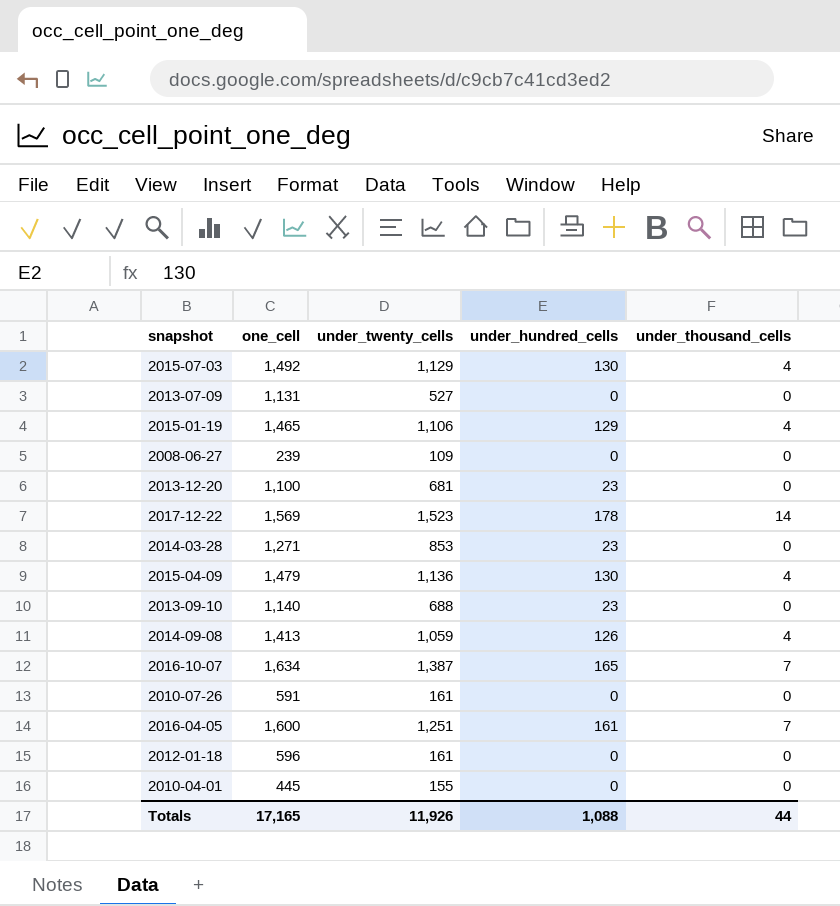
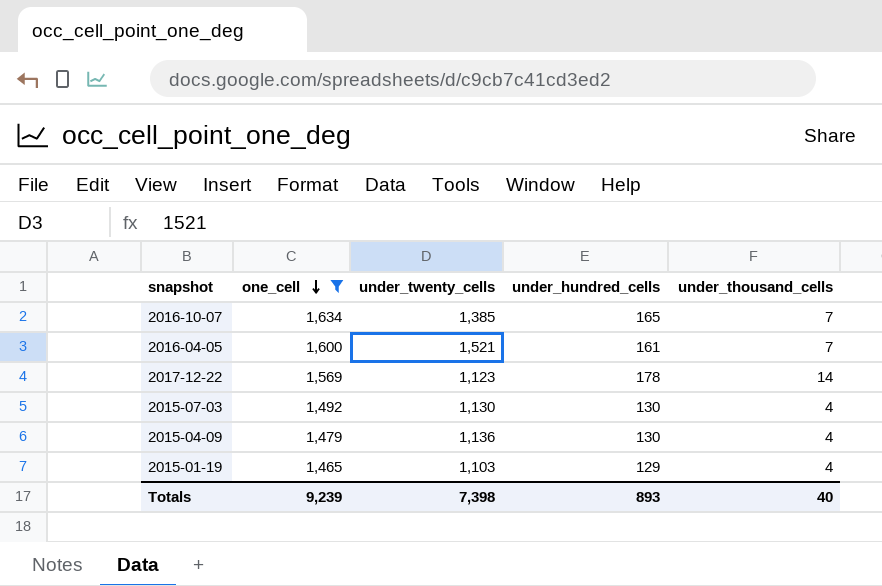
filter: none -> one_cell >= 1,465
row order: none -> one_cell descending
2016-10-07 | under_twenty_cells: 1,387 -> 1,385
2016-04-05 | under_twenty_cells: 1,251 -> 1,521
2017-12-22 | under_twenty_cells: 1,523 -> 1,123
2015-07-03 | under_twenty_cells: 1,129 -> 1,130
2015-01-19 | under_twenty_cells: 1,106 -> 1,103
Totals | one_cell: 17,165 -> 9,239
Totals | under_twenty_cells: 11,926 -> 7,398
Totals | under_hundred_cells: 1,088 -> 893
Totals | under_thousand_cells: 44 -> 40

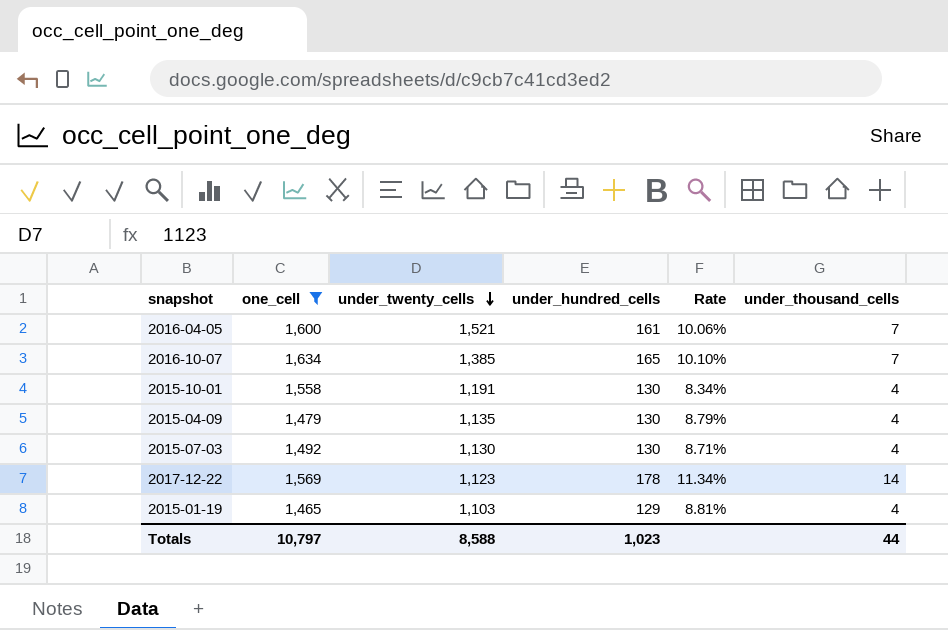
row order: one_cell descending -> under_twenty_cells descending
column Rate | formula: none -> [under_hundred_cells] / [one_cell]
row 2015-10-01: none -> 1,558 | 1,191 | 130 | 8.34% | 4
2015-04-09 | under_twenty_cells: 1,136 -> 1,135
Totals | one_cell: 9,239 -> 10,797
Totals | under_twenty_cells: 7,398 -> 8,588
Totals | under_hundred_cells: 893 -> 1,023
Totals | under_thousand_cells: 40 -> 44

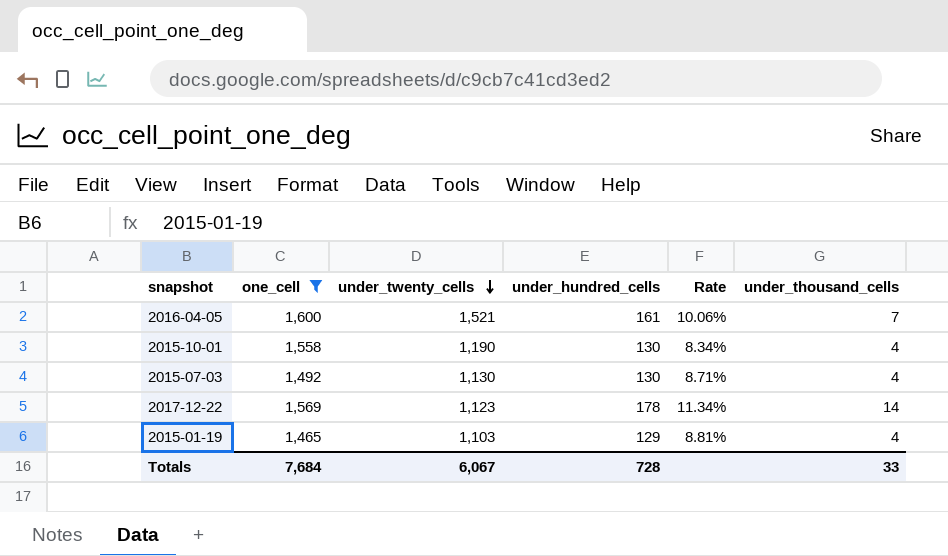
row 2016-10-07: 1,634 | 1,385 | 165 | 10.10% | 7 -> none
row 2015-04-09: 1,479 | 1,135 | 130 | 8.79% | 4 -> none
2015-10-01 | under_twenty_cells: 1,191 -> 1,190
Totals | one_cell: 10,797 -> 7,684
Totals | under_twenty_cells: 8,588 -> 6,067
Totals | under_hundred_cells: 1,023 -> 728
Totals | under_thousand_cells: 44 -> 33

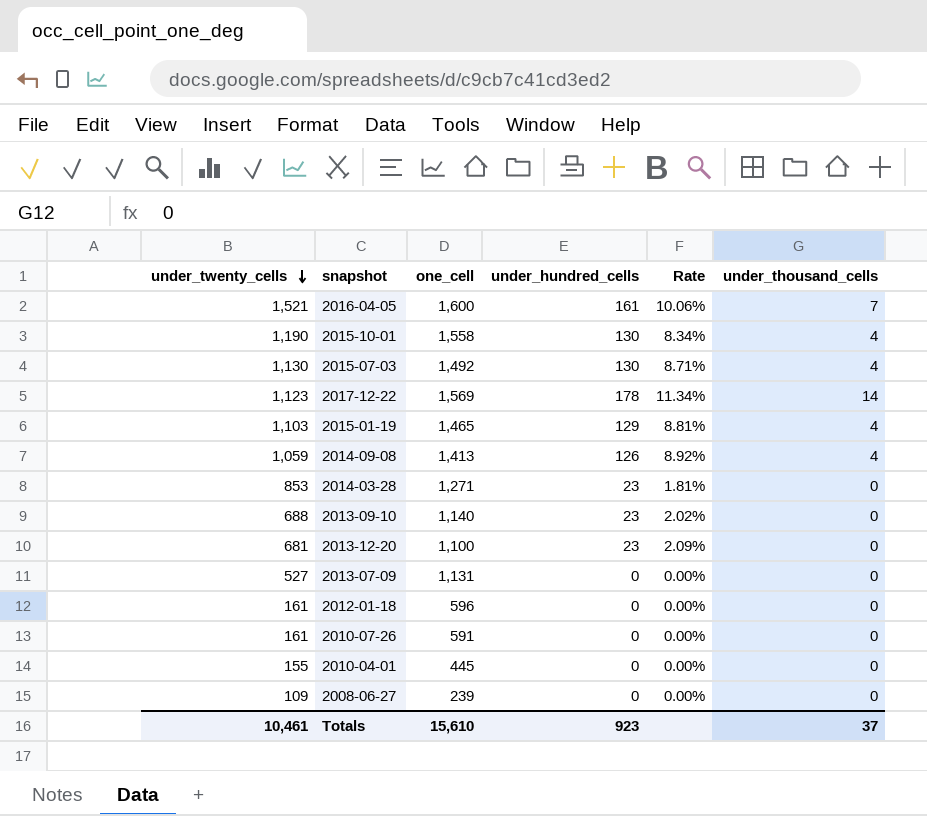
filter: one_cell >= 1,465 -> none
column under_twenty_cells | position: 3 -> 1
Totals | under_twenty_cells: 6,067 -> 10,461
Totals | one_cell: 7,684 -> 15,610
Totals | under_hundred_cells: 728 -> 923
Totals | under_thousand_cells: 33 -> 37

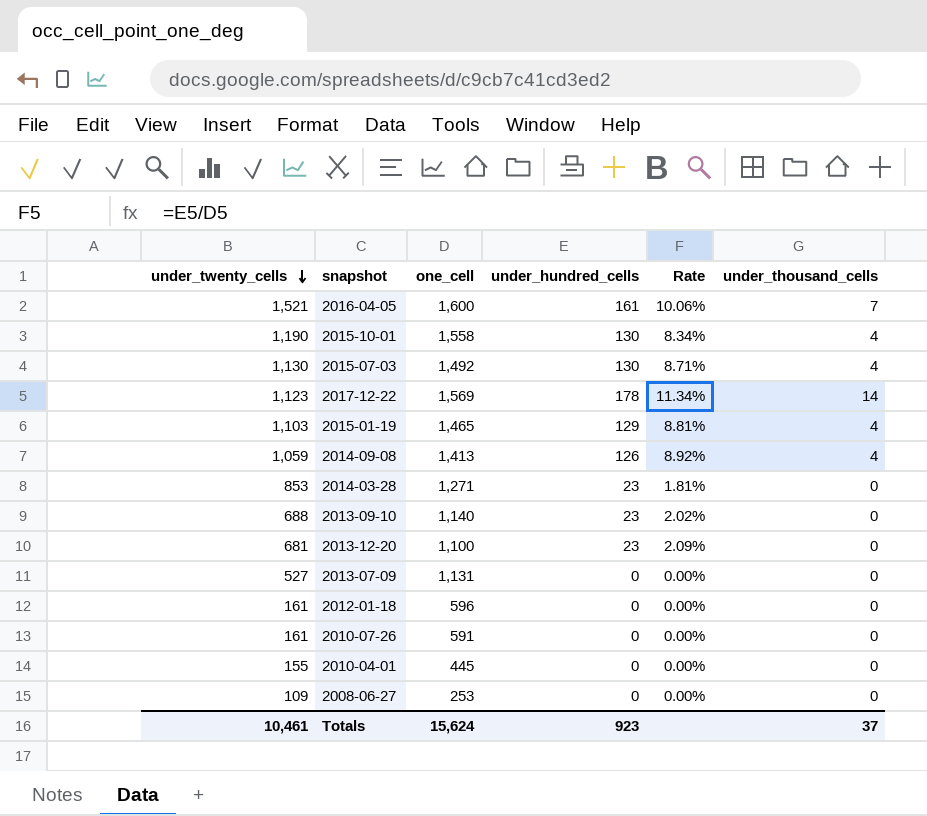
2008-06-27 | one_cell: 239 -> 253
Totals | one_cell: 15,610 -> 15,624

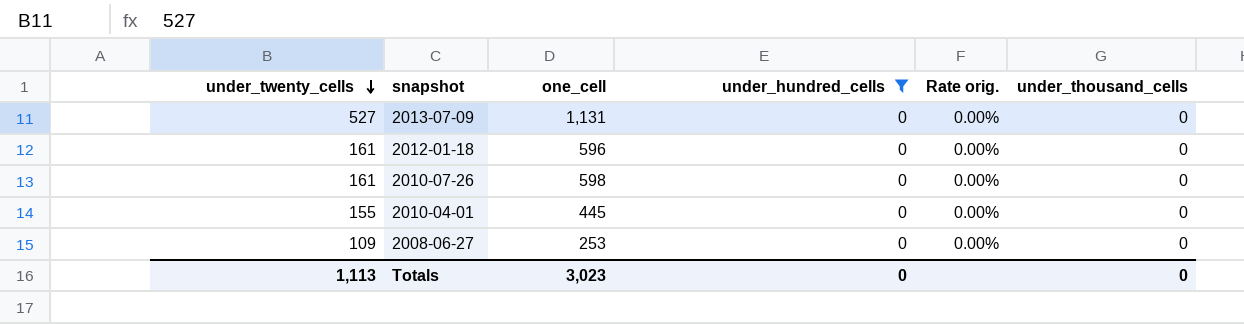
filter: none -> under_hundred_cells = 0
column name: Rate -> Rate orig.
2010-07-26 | one_cell: 591 -> 598
Totals | under_twenty_cells: 10,461 -> 1,113
Totals | one_cell: 15,624 -> 3,023
Totals | under_hundred_cells: 923 -> 0
Totals | under_thousand_cells: 37 -> 0

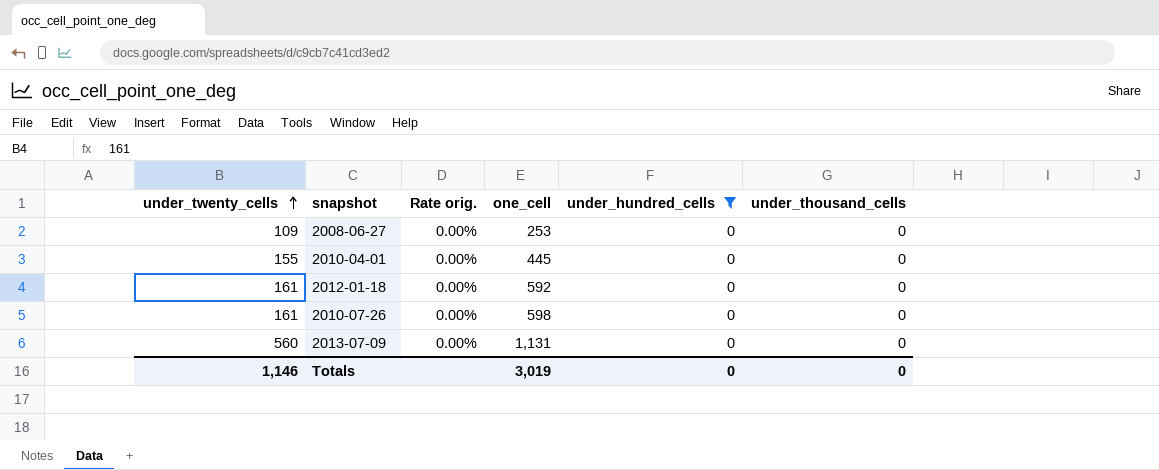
row order: under_twenty_cells descending -> under_twenty_cells ascending
column Rate orig. | position: 5 -> 3
2012-01-18 | one_cell: 596 -> 592
2013-07-09 | under_twenty_cells: 527 -> 560
Totals | under_twenty_cells: 1,113 -> 1,146
Totals | one_cell: 3,023 -> 3,019

